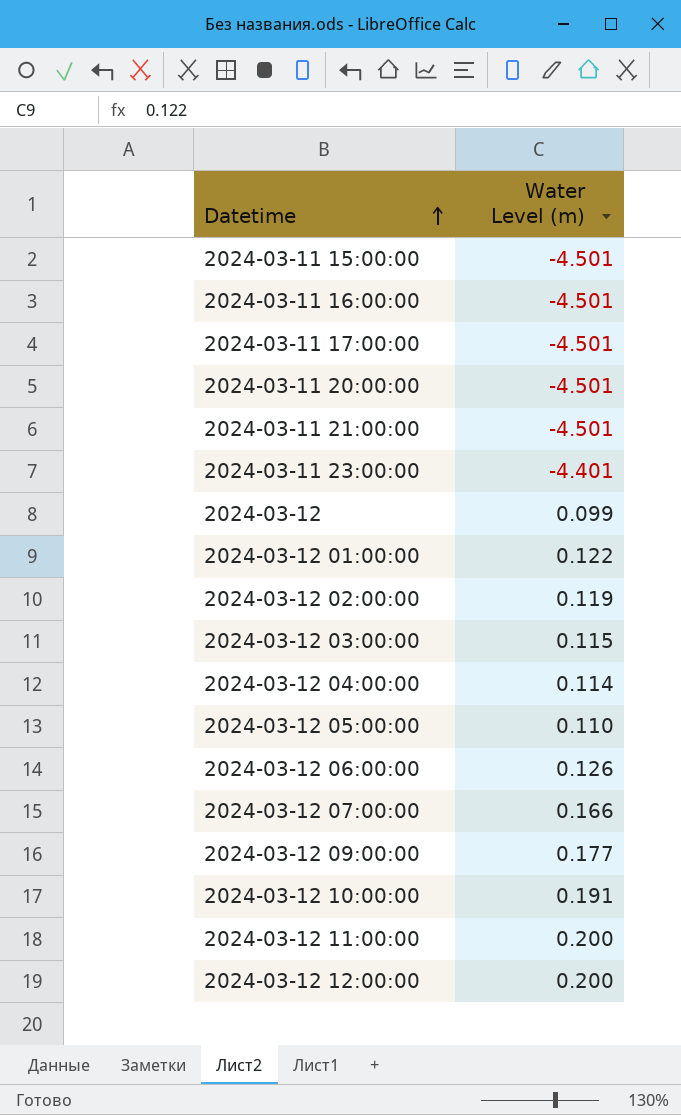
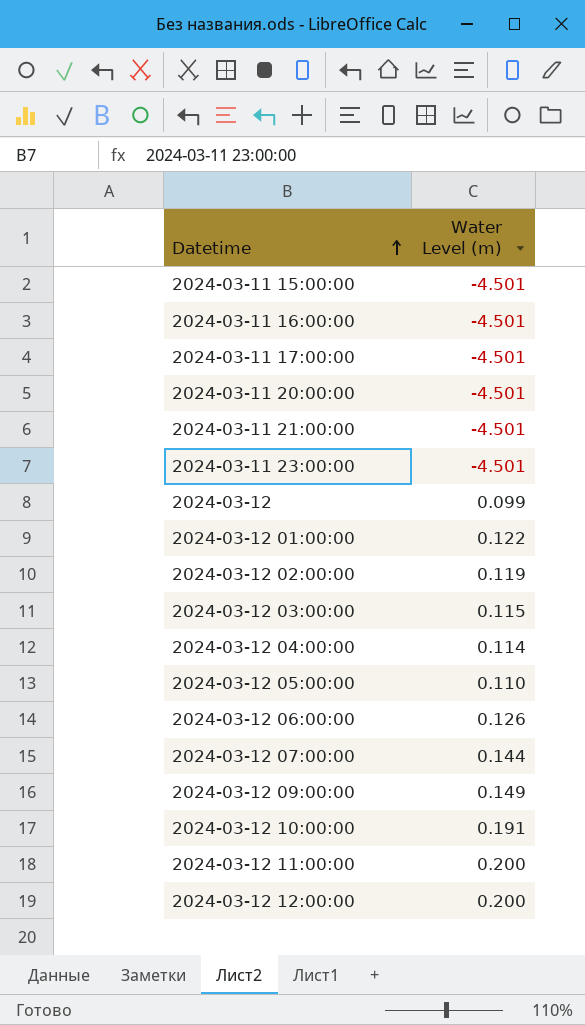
2024-03-11 23:00:00 | Water Level (m): -4.401 -> -4.501
2024-03-12 07:00:00 | Water Level (m): 0.166 -> 0.144
2024-03-12 09:00:00 | Water Level (m): 0.177 -> 0.149

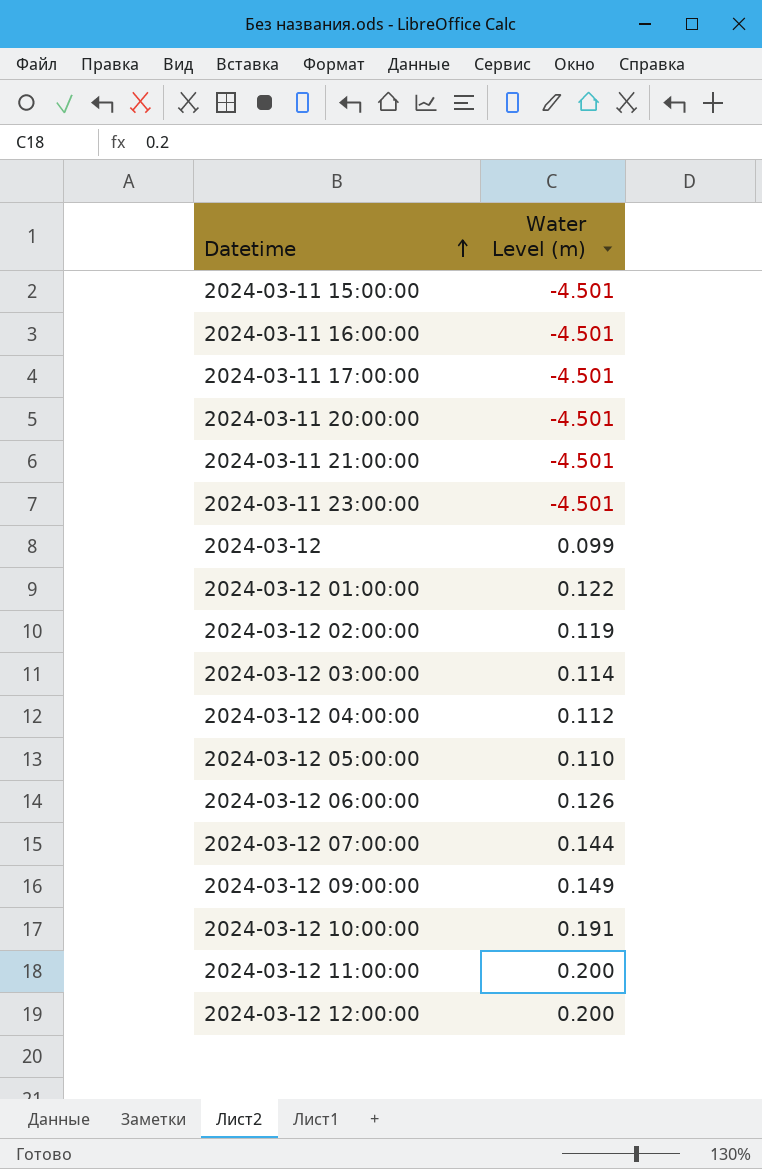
2024-03-12 03:00:00 | Water Level (m): 0.115 -> 0.114
2024-03-12 04:00:00 | Water Level (m): 0.114 -> 0.112

